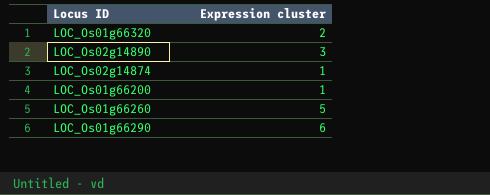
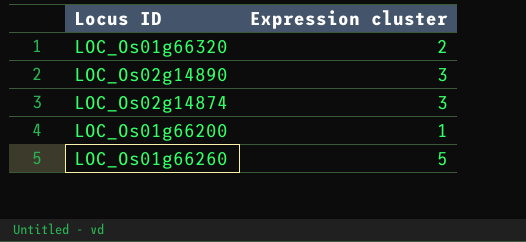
row LOC_Os01g66290: 6 -> none
LOC_Os02g14874 | Expression cluster: 1 -> 3

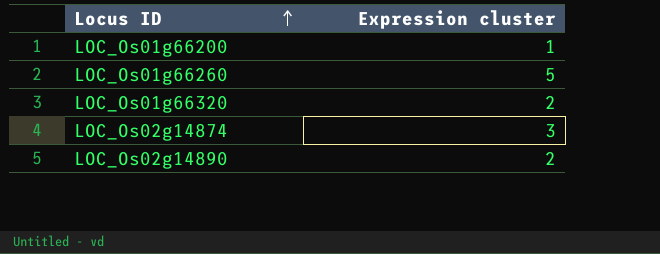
row order: none -> Locus ID ascending
LOC_Os02g14890 | Expression cluster: 3 -> 2

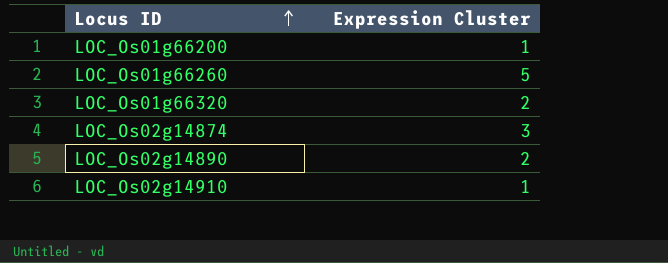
column name: Expression cluster -> Expression Cluster
row LOC_Os02g14910: none -> 1

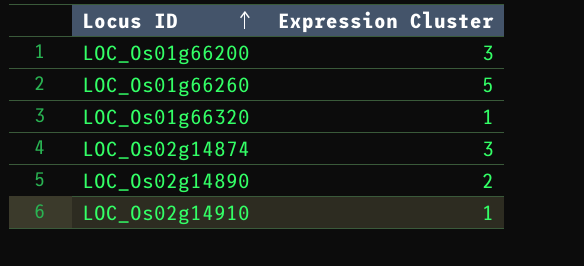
LOC_Os01g66200 | Expression Cluster: 1 -> 3
LOC_Os01g66320 | Expression Cluster: 2 -> 1

